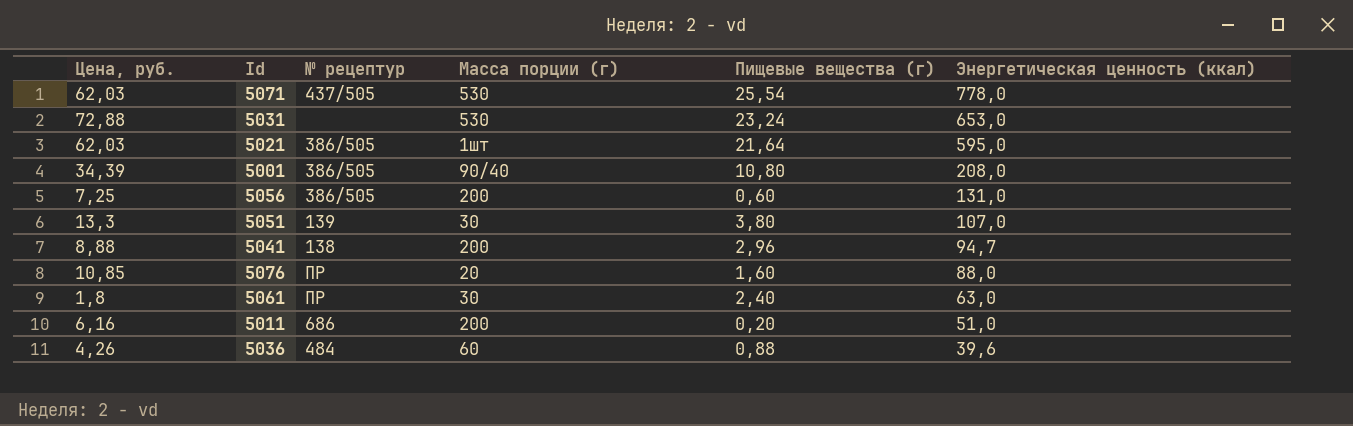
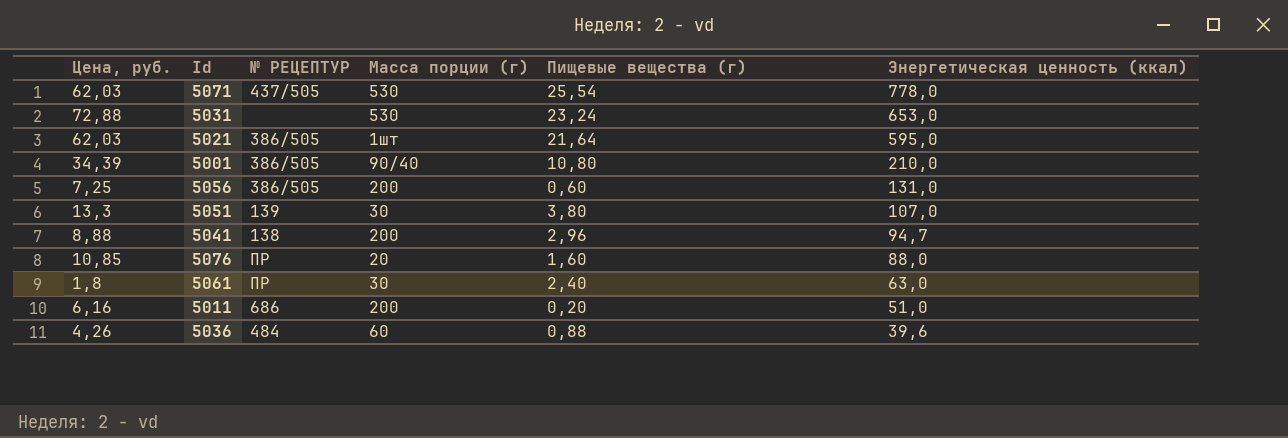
column name: № рецептур -> № РЕЦЕПТУР
5001 | Энергетическая ценность (ккал): 208,0 -> 210,0

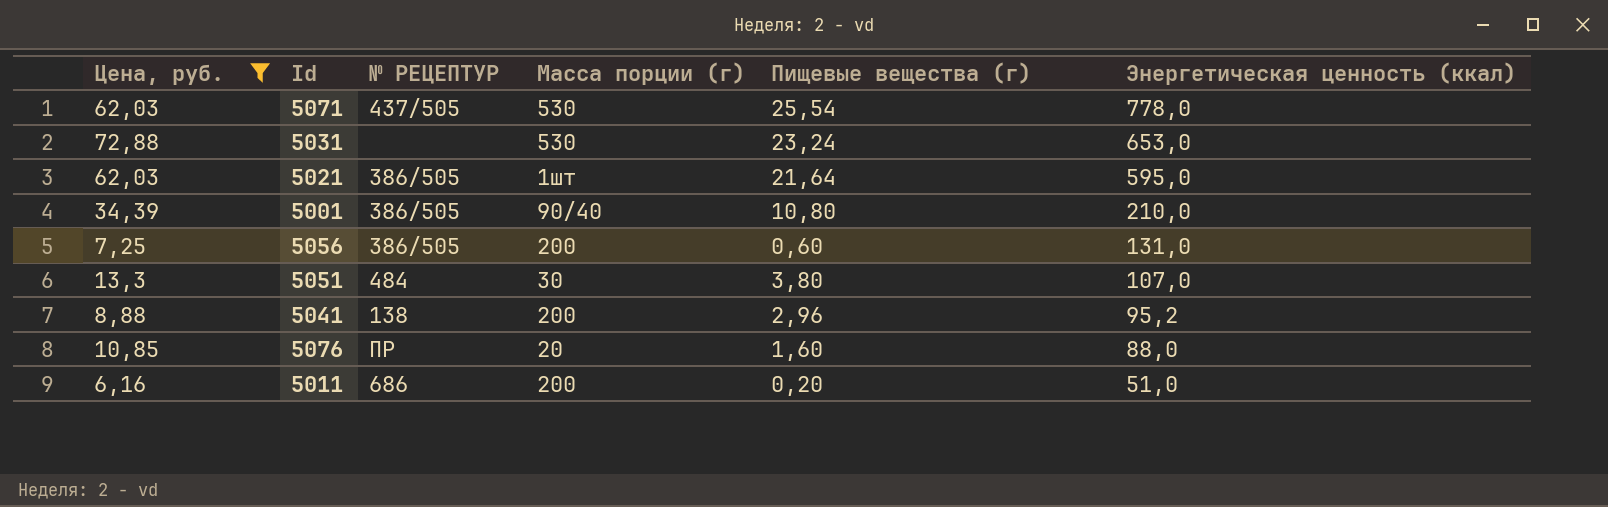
filter: none -> Цена, руб. >= 6,16
5051 | № РЕЦЕПТУР: 139 -> 484
5041 | Энергетическая ценность (ккал): 94,7 -> 95,2

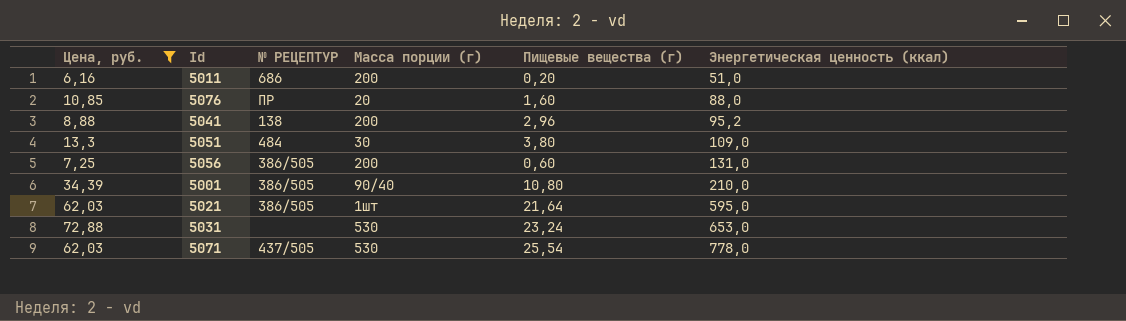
row order: Энергетическая ценность (ккал) descending -> Энергетическая ценность (ккал) ascending
5051 | Энергетическая ценность (ккал): 107,0 -> 109,0

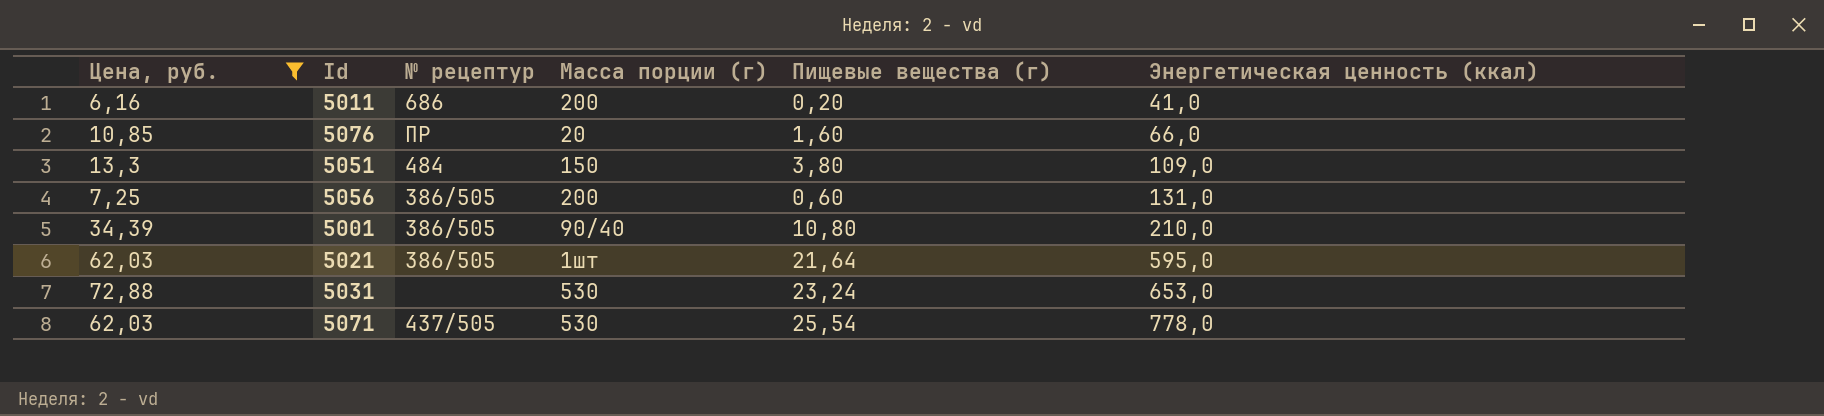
column name: № РЕЦЕПТУР -> № рецептур
row 5041: 8,88 | 138 | 200 | 2,96 | 95,2 -> none
5011 | Энергетическая ценность (ккал): 51,0 -> 41,0
5076 | Энергетическая ценность (ккал): 88,0 -> 66,0
5051 | Масса порции (г): 30 -> 150

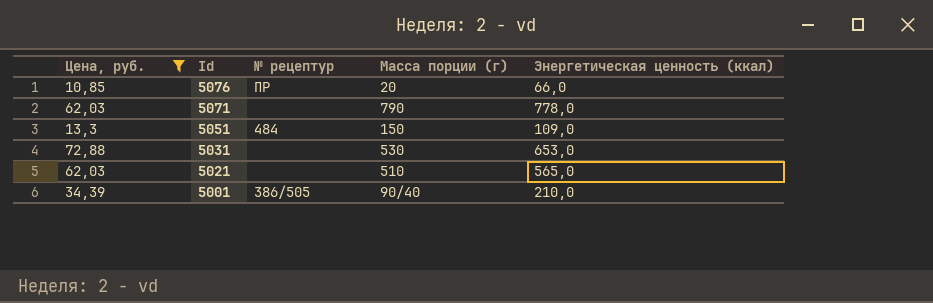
row order: Энергетическая ценность (ккал) ascending -> Id descending
column Пищевые вещества (г) | position: 5 -> none
row 5011: 6,16 | 686 | 200 | 0,20 | 41,0 -> none
row 5056: 7,25 | 386/505 | 200 | 0,60 | 131,0 -> none
5071 | № рецептур: 437/505 -> none
5071 | Масса порции (г): 530 -> 790
5021 | № рецептур: 386/505 -> none
5021 | Масса порции (г): 1шт -> 510
5021 | Энергетическая ценность (ккал): 595,0 -> 565,0

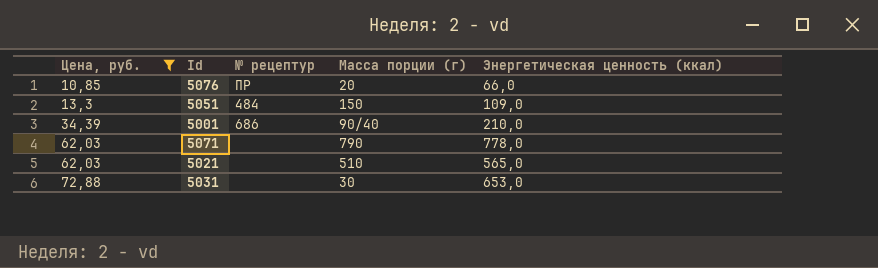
row order: Id descending -> Цена, руб. ascending
5001 | № рецептур: 386/505 -> 686
5031 | Масса порции (г): 530 -> 30

